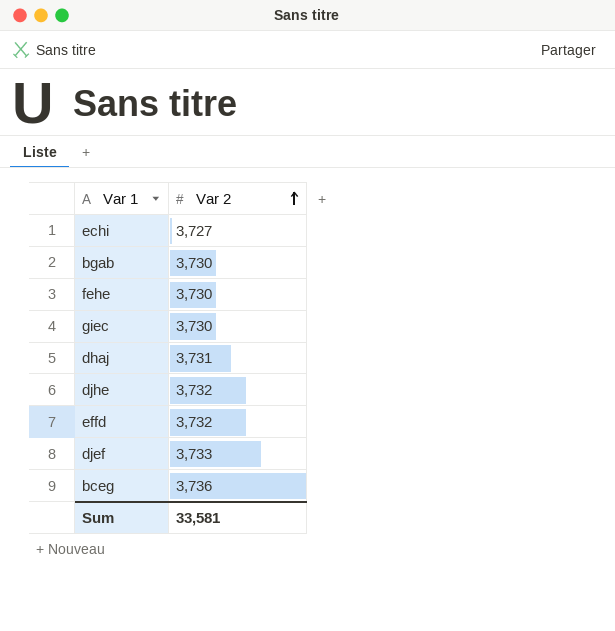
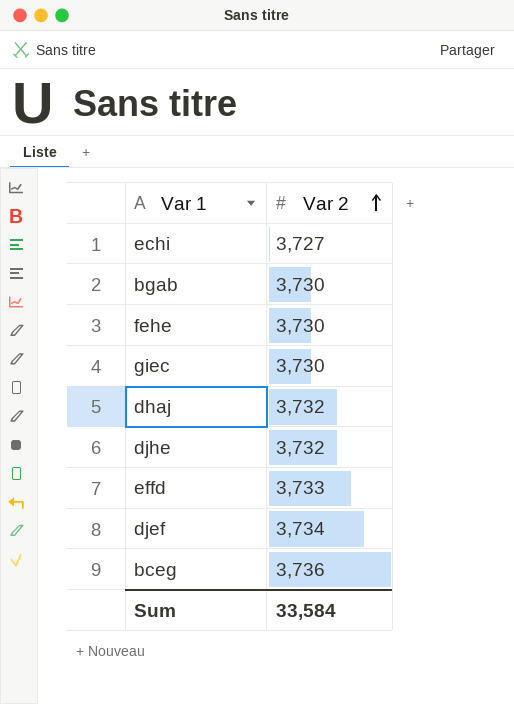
dhaj | Var 2: 3,731 -> 3,732
effd | Var 2: 3,732 -> 3,733
djef | Var 2: 3,733 -> 3,734
Sum | Var 2: 33,581 -> 33,584

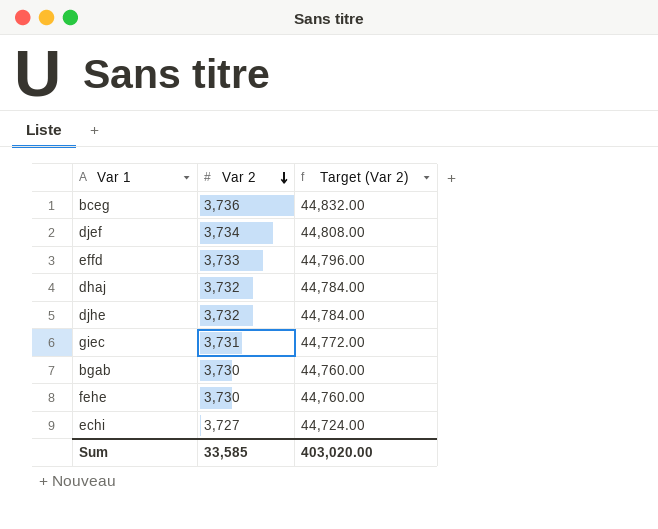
row order: Var 2 ascending -> Var 2 descending
column Target (Var 2) | formula: none -> [Var 2] * 12
giec | Var 2: 3,730 -> 3,731
Sum | Var 2: 33,584 -> 33,585

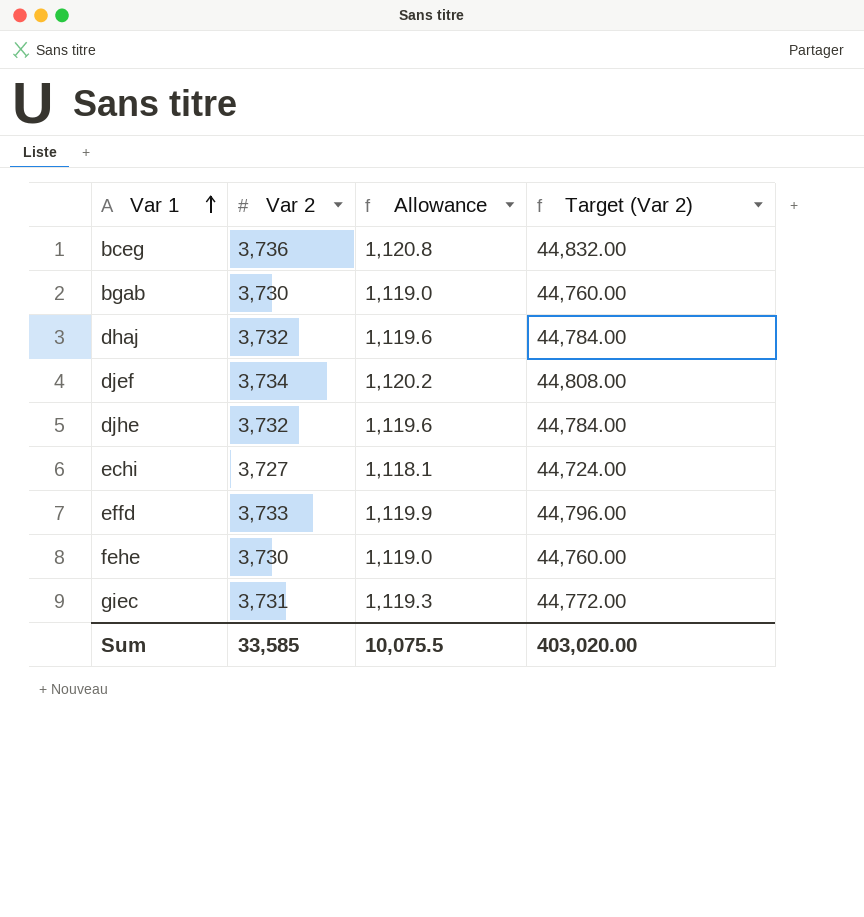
row order: Var 2 descending -> Var 1 ascending
column Allowance | formula: none -> [Var 2] * 0.3

